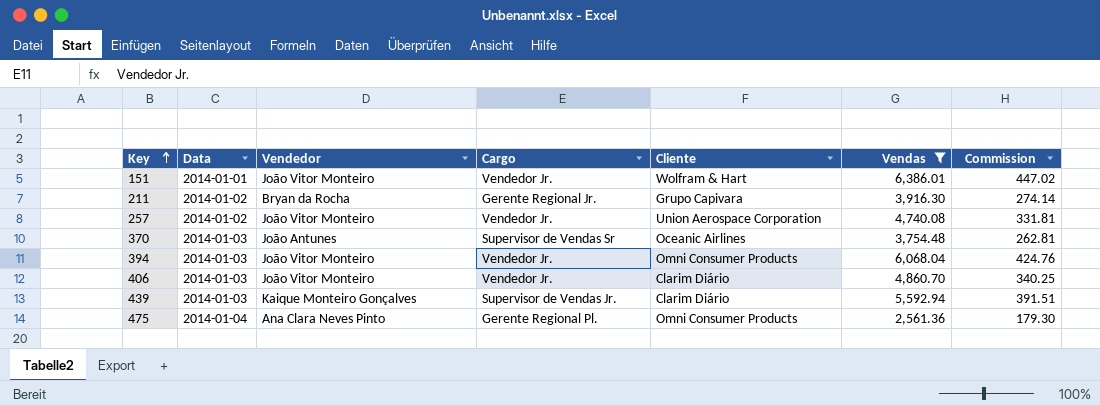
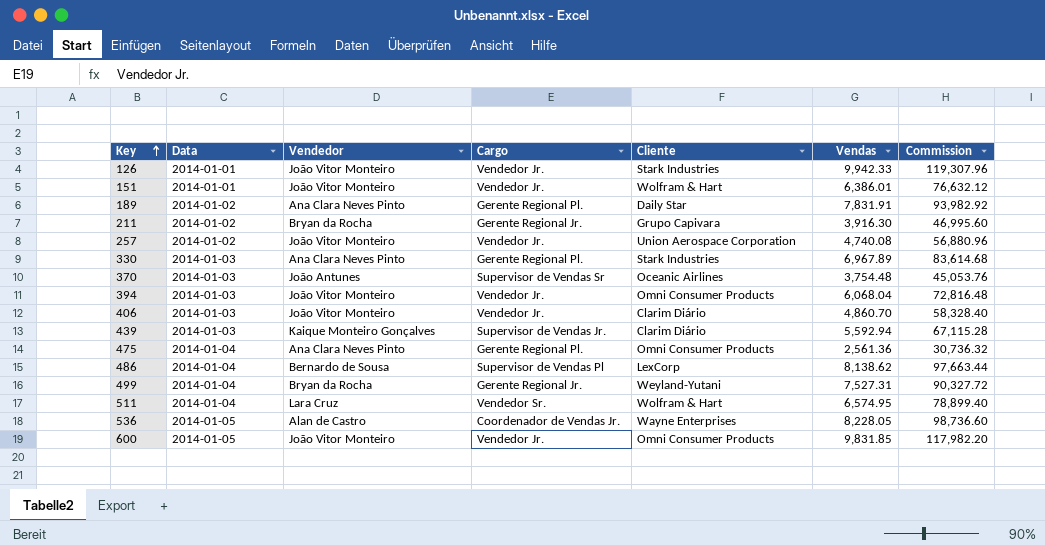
filter: Vendas <= 6,386.01 -> none
column Commission | formula: [Vendas] * 0.07 -> [Vendas] * 12

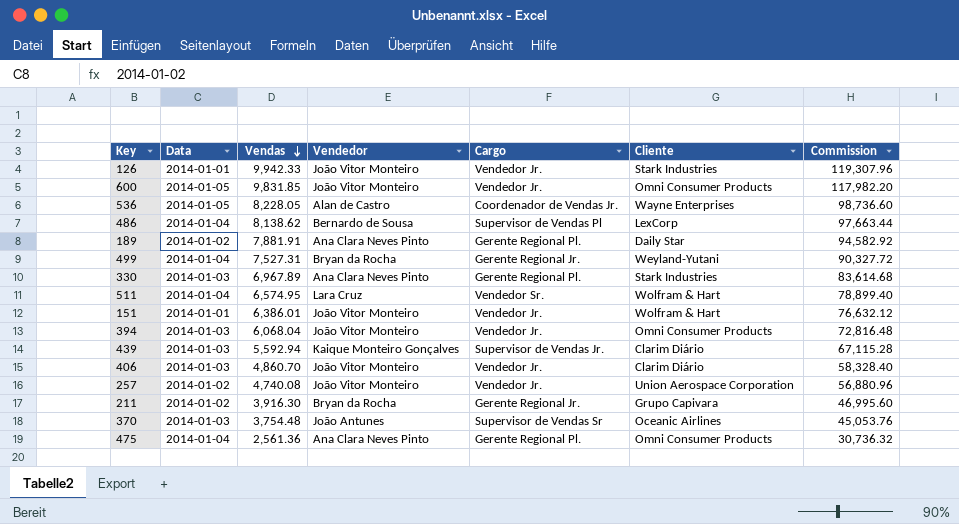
row order: Key ascending -> Vendas descending
column Vendas | position: 6 -> 3
189 | Vendas: 7,831.91 -> 7,881.91
189 | Commission: 93,982.92 -> 94,582.92

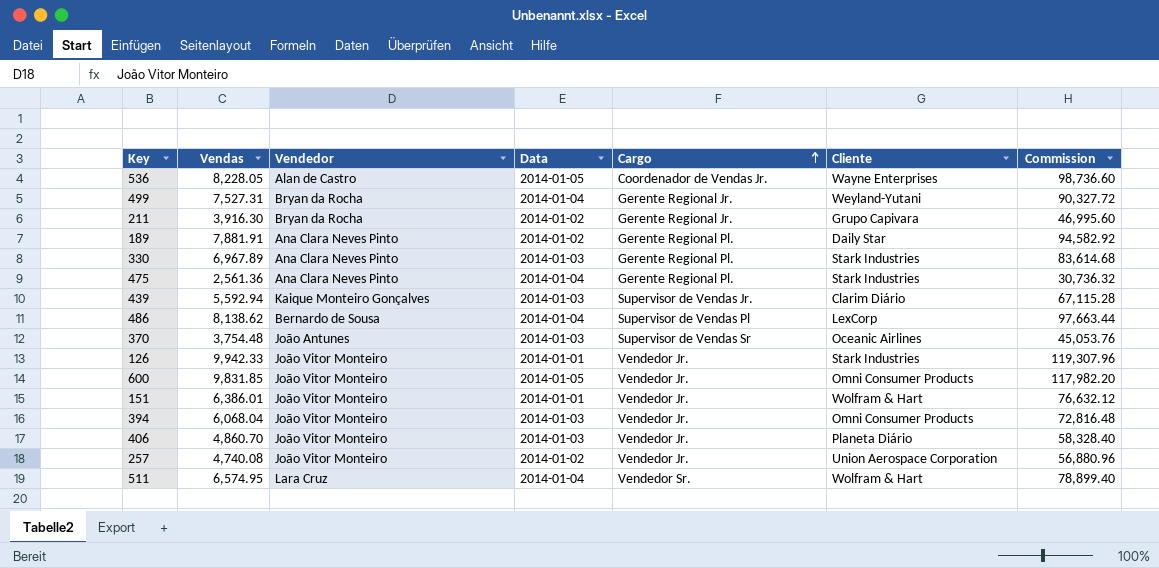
row order: Vendas descending -> Cargo ascending
column Data | position: 2 -> 4
475 | Cliente: Omni Consumer Products -> Stark Industries
406 | Cliente: Clarim Diário -> Planeta Diário

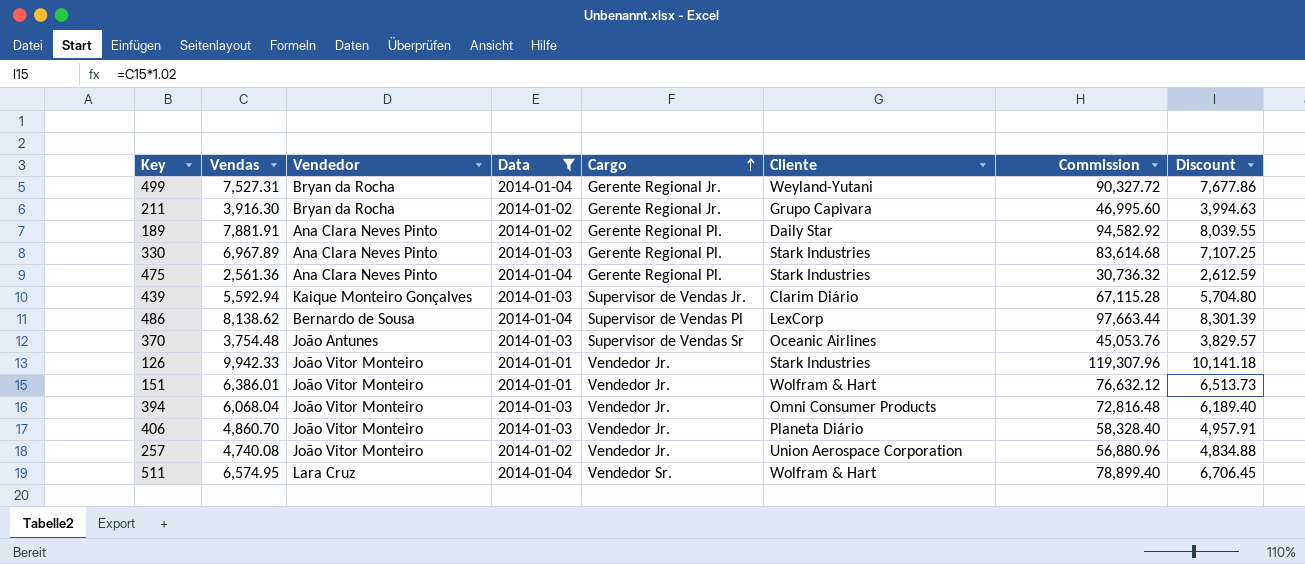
filter: none -> Data != 2014-01-05
column Discount | formula: none -> [Vendas] * 1.02

